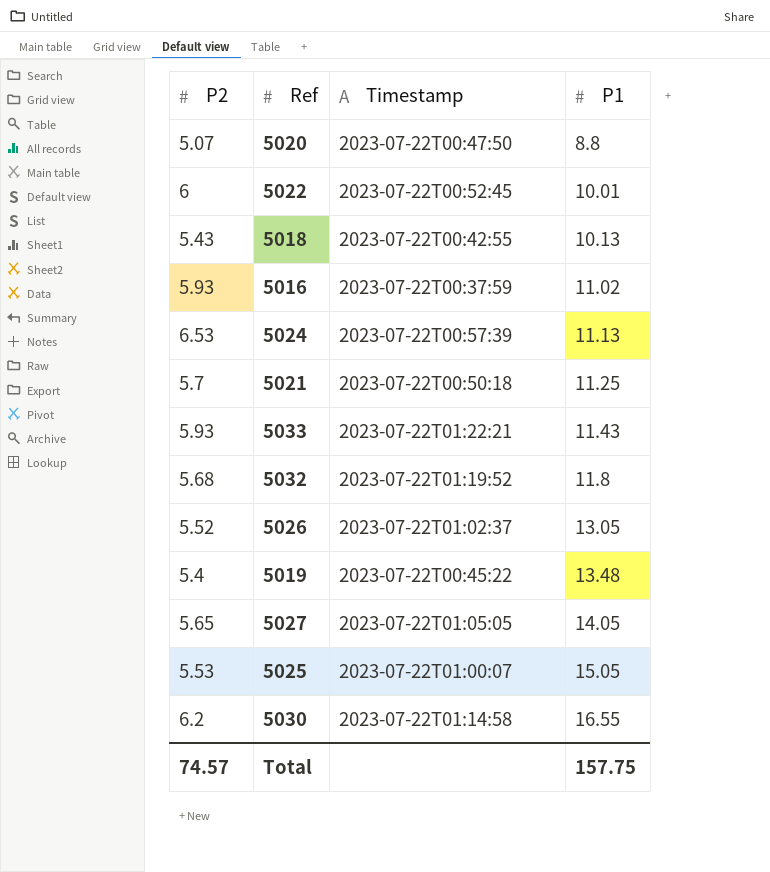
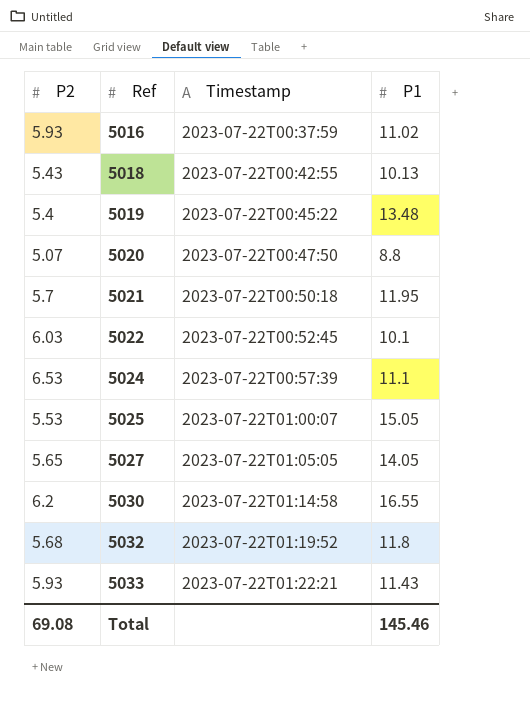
row order: P1 ascending -> Ref ascending
row 5026: 5.52 | 2023-07-22T01:02:37 | 13.05 -> none
5021 | P1: 11.25 -> 11.95
5022 | P2: 6 -> 6.03
5022 | P1: 10.01 -> 10.1
5024 | P1: 11.13 -> 11.1
Total | P2: 74.57 -> 69.08
Total | P1: 157.75 -> 145.46

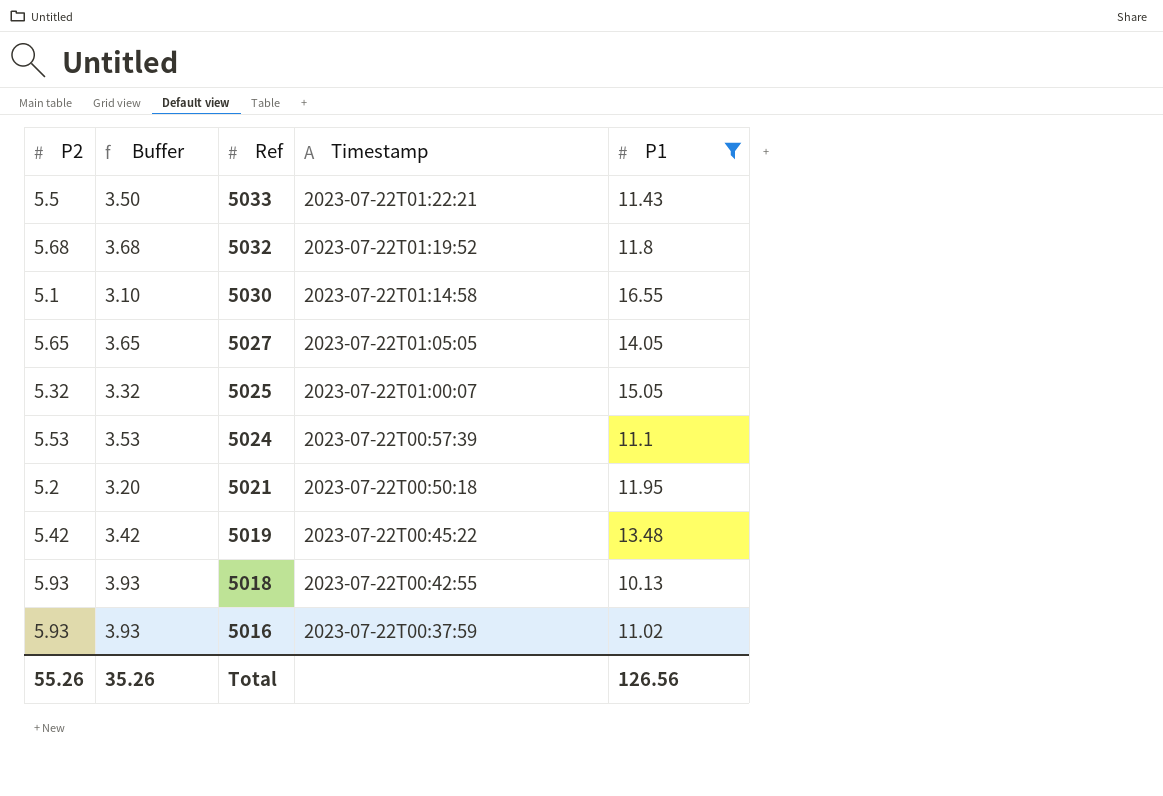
filter: none -> P1 >= 10.13
row order: Ref ascending -> Ref descending
column Buffer | formula: none -> [P2] - 2
5033 | P2: 5.93 -> 5.5
5030 | P2: 6.2 -> 5.1
5025 | P2: 5.53 -> 5.32
5024 | P2: 6.53 -> 5.53
5021 | P2: 5.7 -> 5.2
5019 | P2: 5.4 -> 5.42
5018 | P2: 5.43 -> 5.93
Total | P2: 69.08 -> 55.26
Total | P1: 145.46 -> 126.56

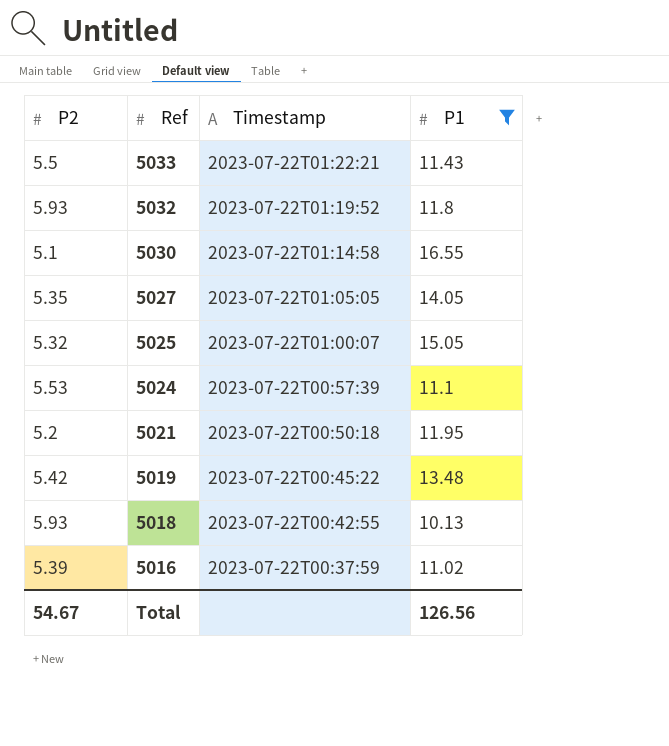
column Buffer | formula: [P2] - 2 -> none
5032 | P2: 5.68 -> 5.93
5027 | P2: 5.65 -> 5.35
5016 | P2: 5.93 -> 5.39
Total | P2: 55.26 -> 54.67

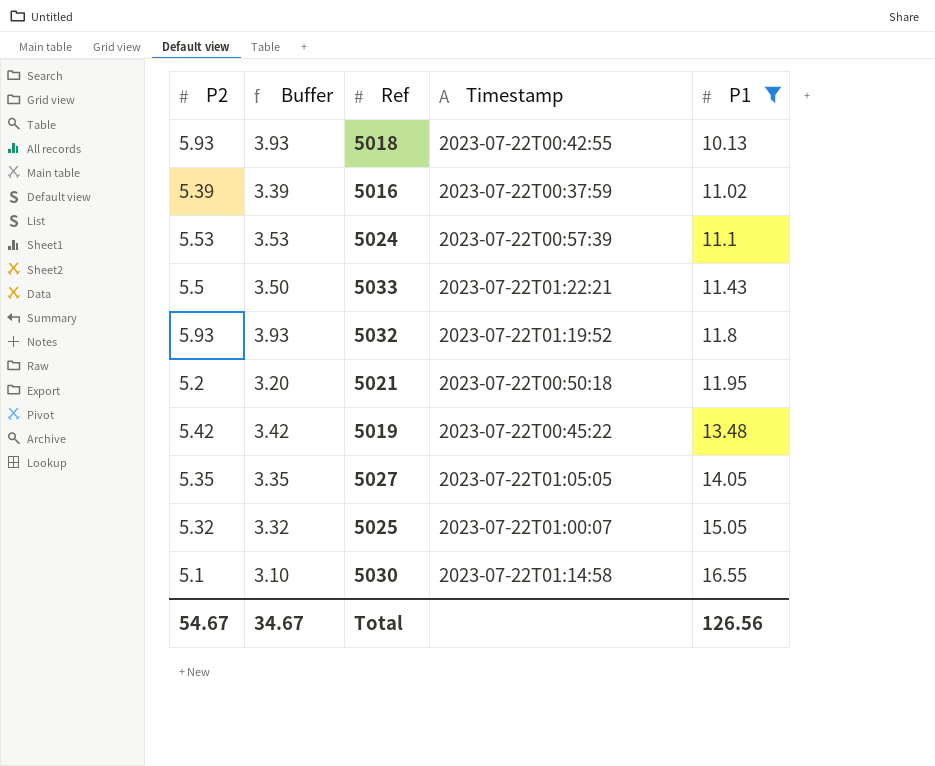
row order: Ref descending -> P1 ascending
column Buffer | formula: none -> [P2] - 2

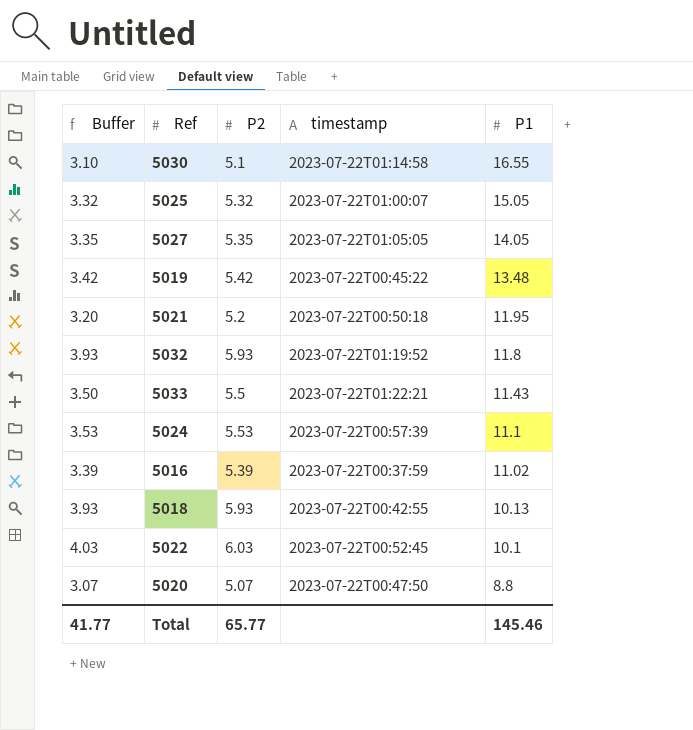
filter: P1 >= 10.13 -> none
row order: P1 ascending -> P1 descending
column P2 | position: 1 -> 3
column name: Timestamp -> timestamp
Total | Buffer: 34.67 -> 41.77
Total | P2: 54.67 -> 65.77
Total | P1: 126.56 -> 145.46

